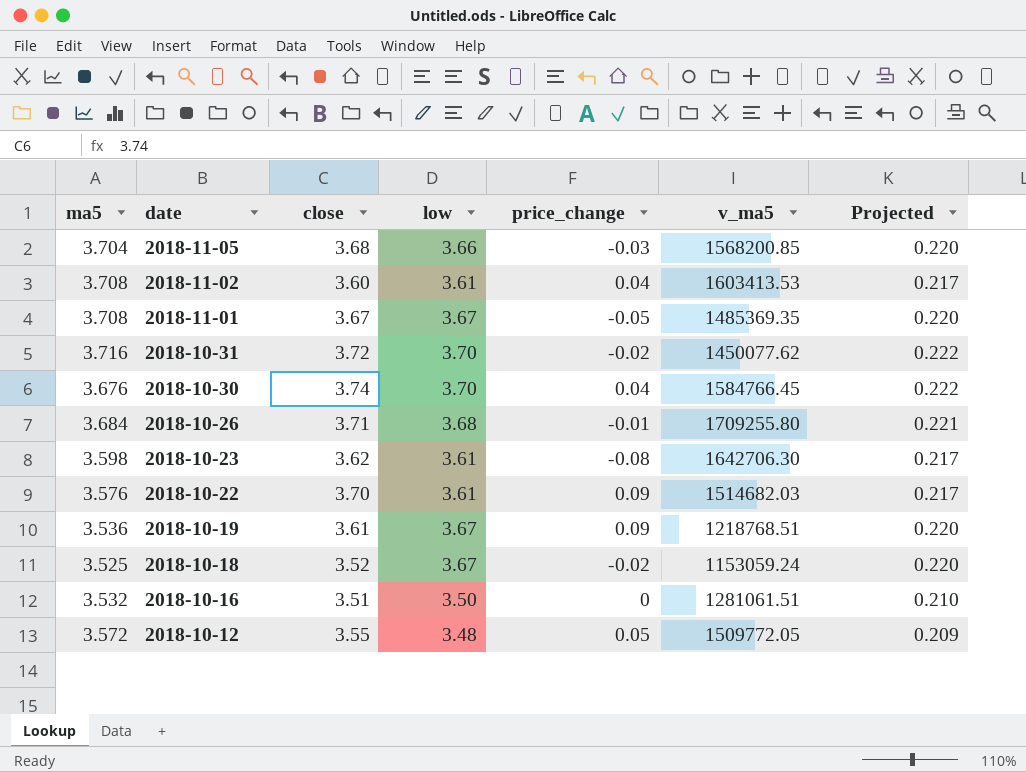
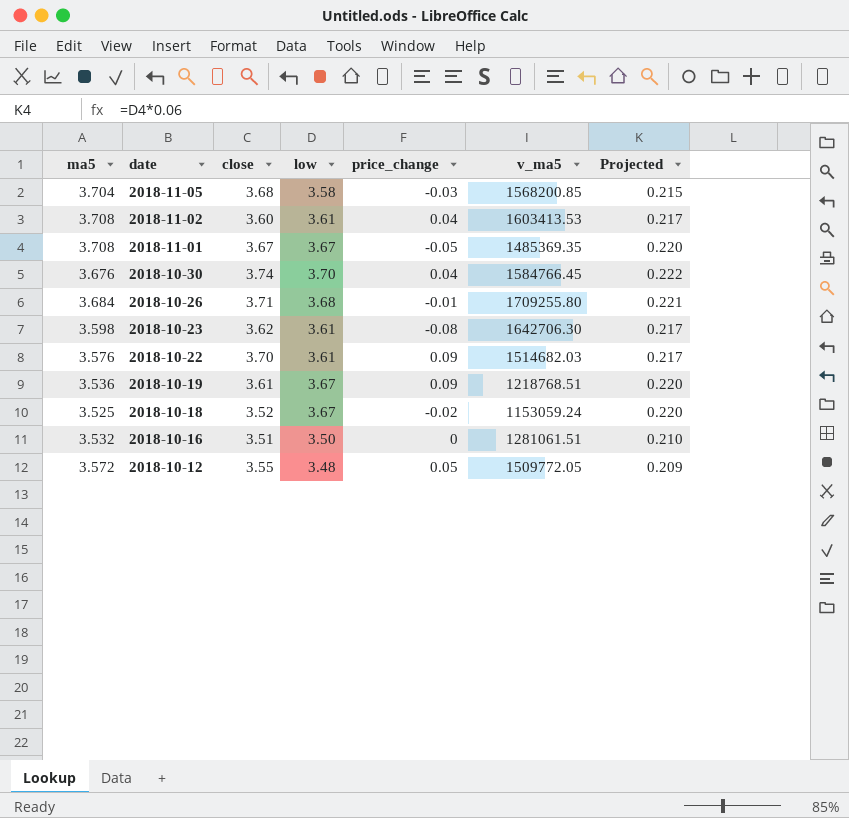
row 2018-10-31: 3.716 | 3.72 | 3.70 | -0.02 | 1450077.62 | 0.222 -> none
2018-11-05 | low: 3.66 -> 3.58
2018-11-05 | Projected: 0.220 -> 0.215

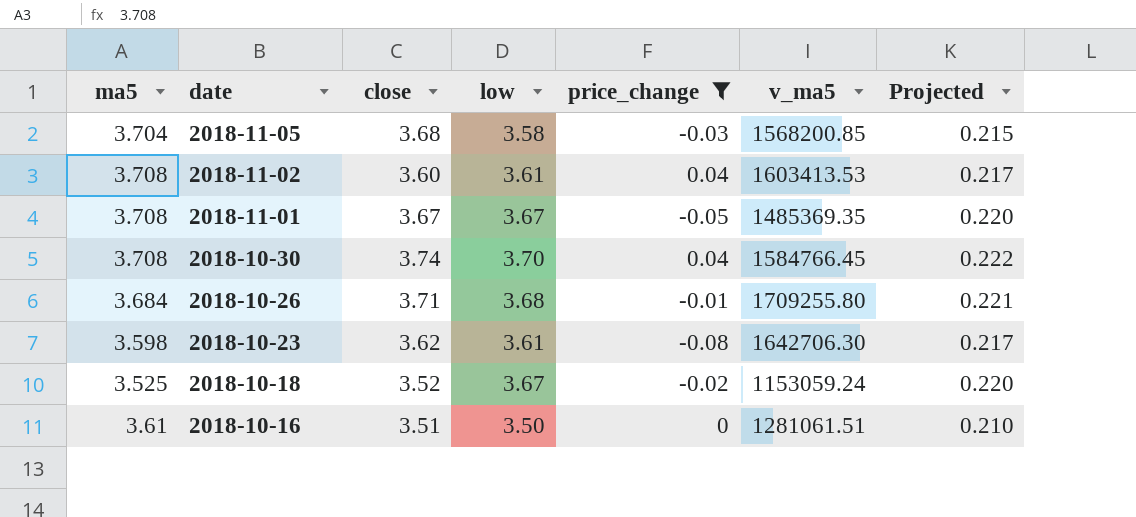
filter: none -> price_change <= 0.04
2018-10-30 | ma5: 3.676 -> 3.708
2018-10-16 | ma5: 3.532 -> 3.61

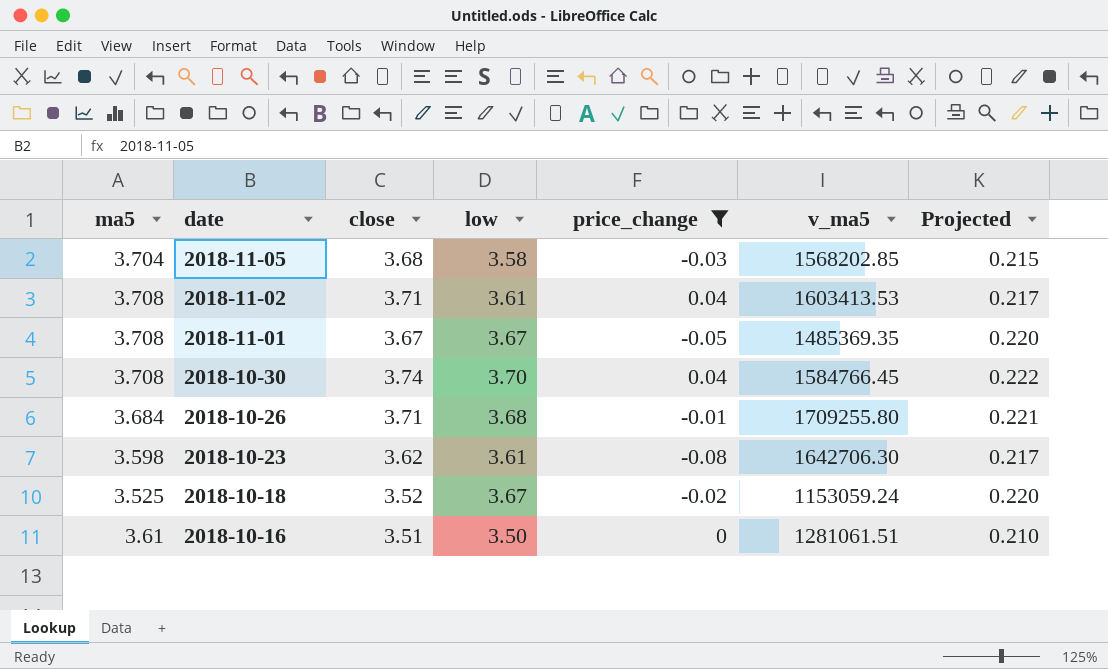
2018-11-05 | v_ma5: 1568200.85 -> 1568202.85
2018-11-02 | close: 3.60 -> 3.71

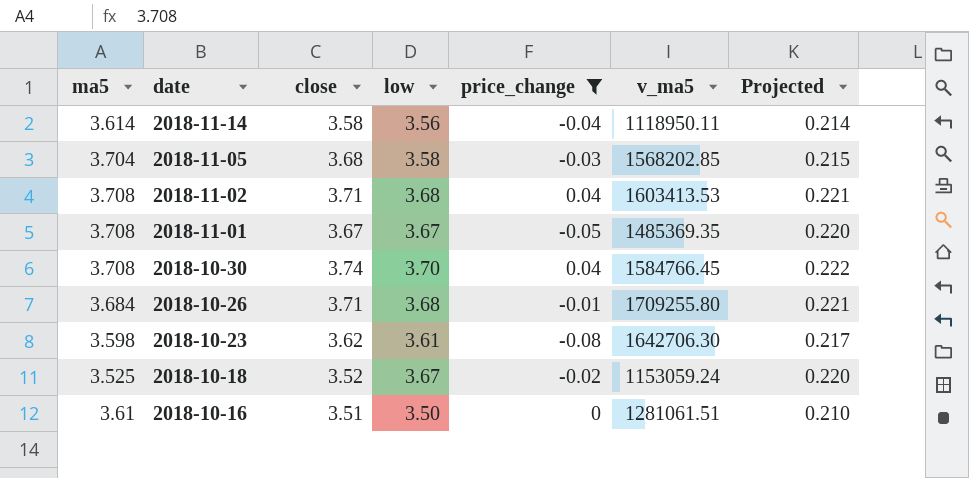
row 2018-11-14: none -> 3.614 | 3.58 | 3.56 | -0.04 | 1118950.11 | 0.214
2018-11-02 | low: 3.61 -> 3.68
2018-11-02 | Projected: 0.217 -> 0.221

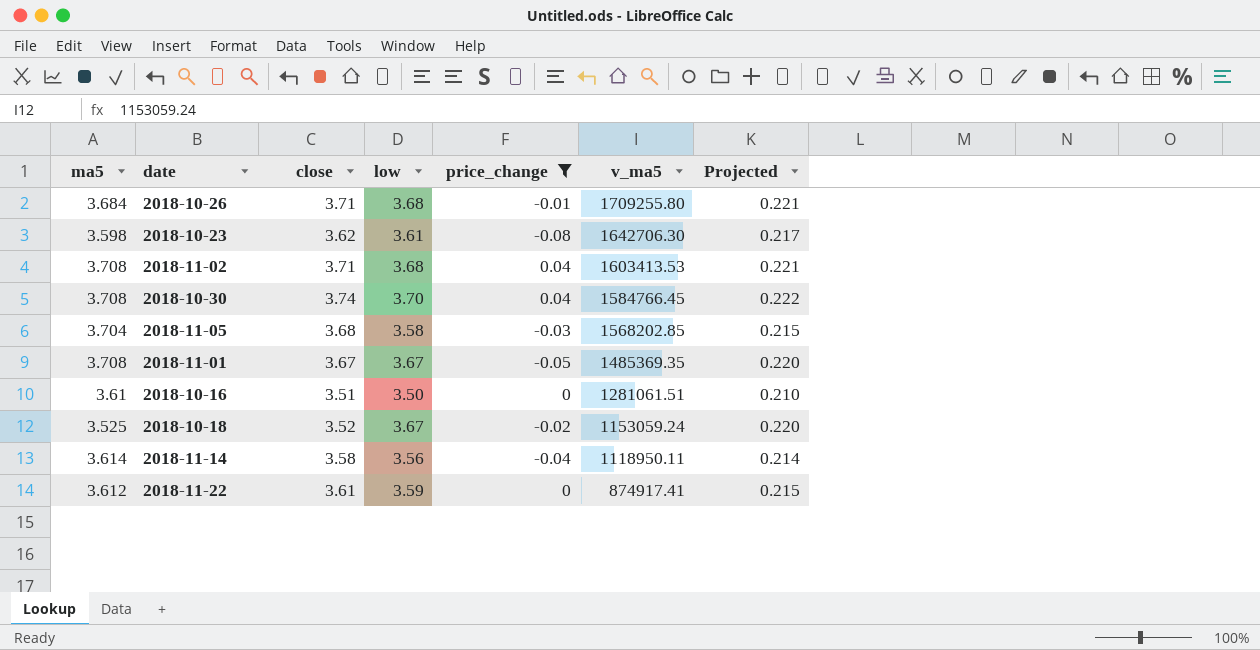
row order: date descending -> v_ma5 descending
row 2018-11-22: none -> 3.612 | 3.61 | 3.59 | 0 | 874917.41 | 0.215

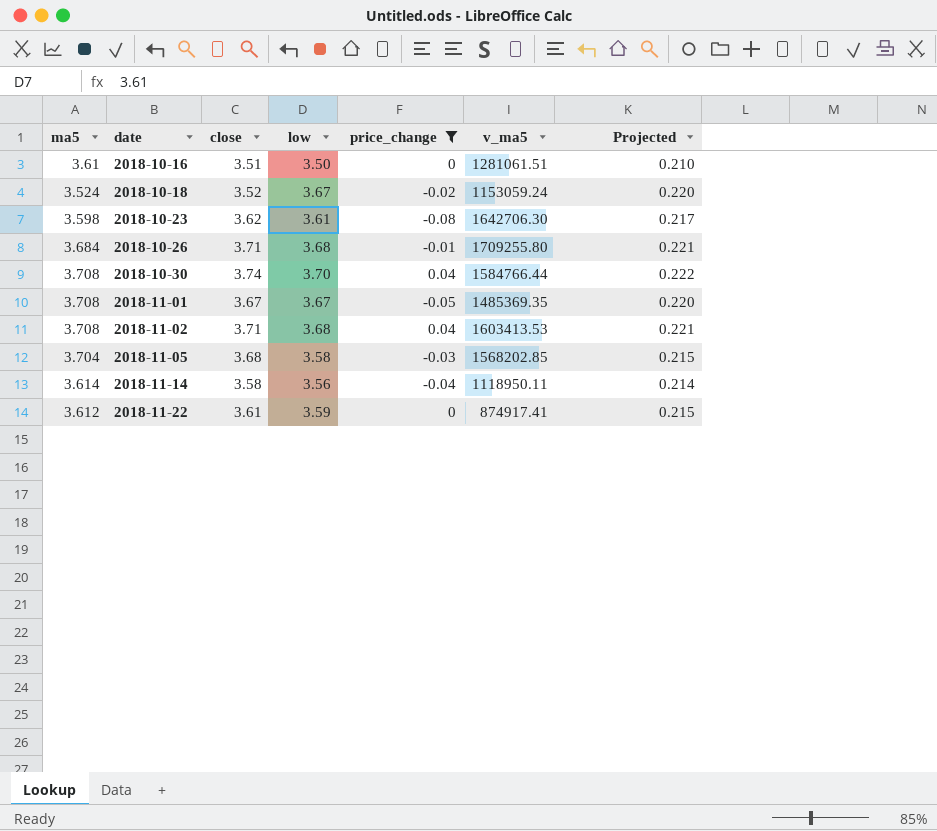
row order: v_ma5 descending -> date ascending
2018-10-18 | ma5: 3.525 -> 3.524
2018-10-30 | v_ma5: 1584766.45 -> 1584766.44

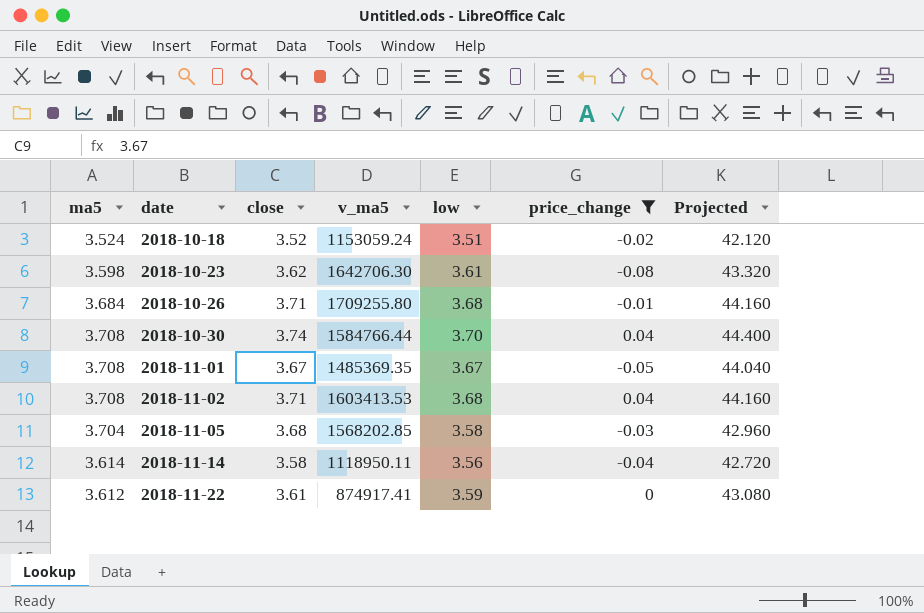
column v_ma5 | position: 6 -> 4
column Projected | formula: [low] * 0.06 -> [low] * 12
row 2018-10-16: 3.61 | 3.51 | 3.50 | 0 | 1281061.51 | 0.210 -> none
2018-10-18 | low: 3.67 -> 3.51

